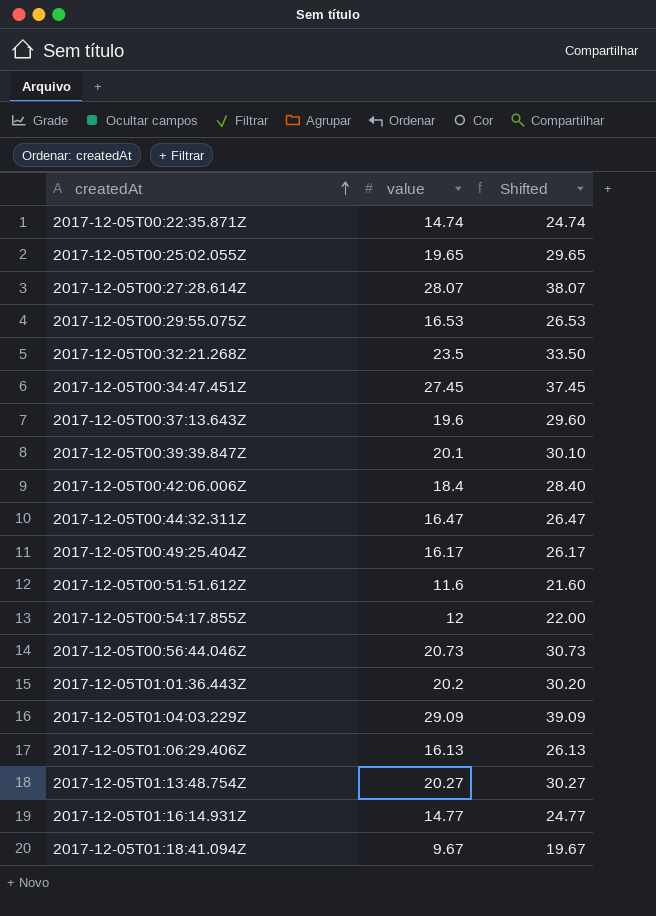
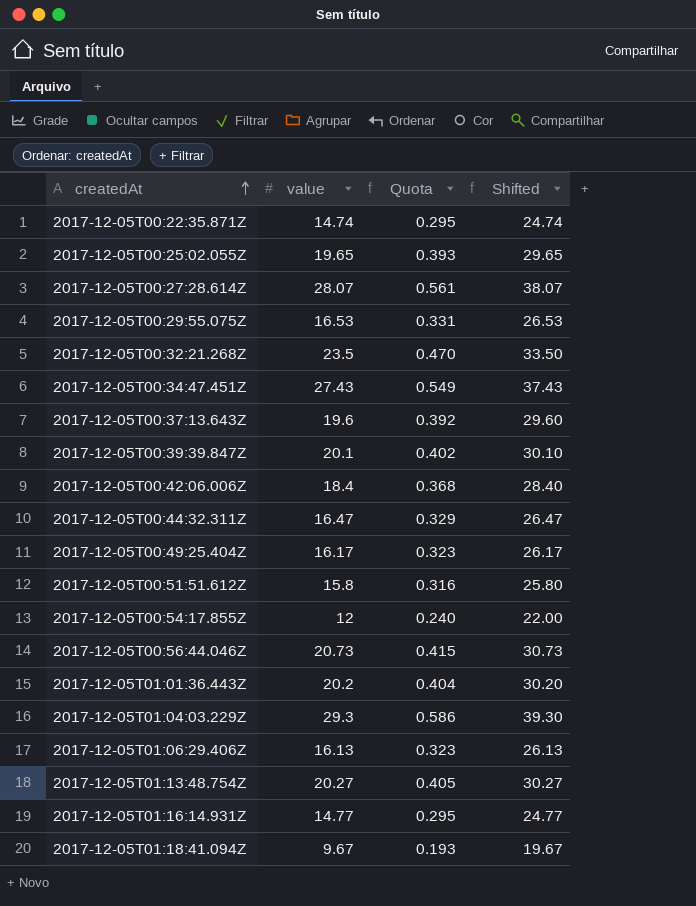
column Quota | formula: none -> [value] * 0.02
2017-12-05T00:34:47.451Z | value: 27.45 -> 27.43
2017-12-05T00:34:47.451Z | Shifted: 37.45 -> 37.43
2017-12-05T00:51:51.612Z | value: 11.6 -> 15.8
2017-12-05T00:51:51.612Z | Shifted: 21.60 -> 25.80
2017-12-05T01:04:03.229Z | value: 29.09 -> 29.3
2017-12-05T01:04:03.229Z | Shifted: 39.09 -> 39.30

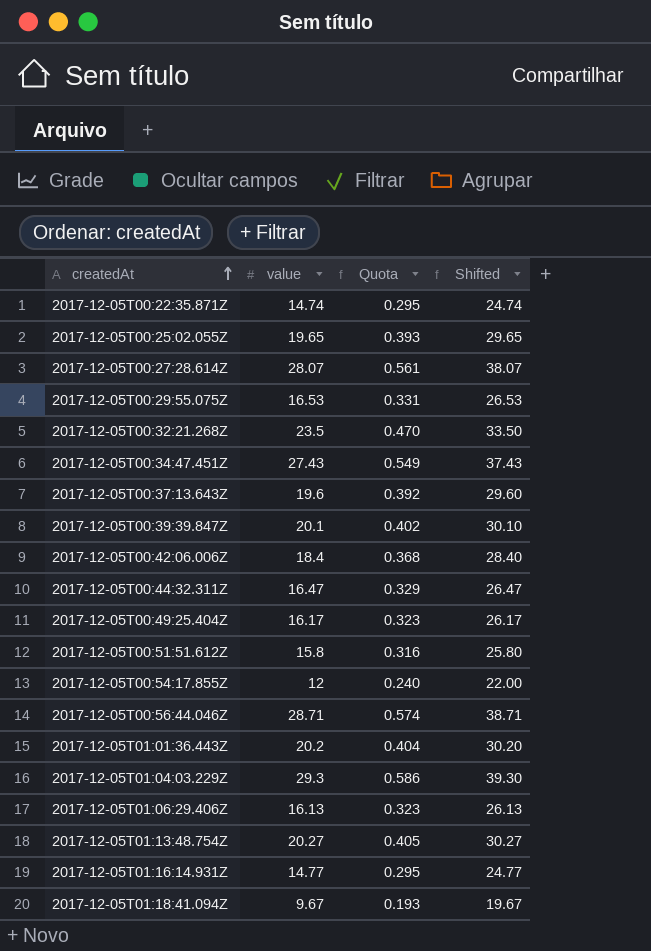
2017-12-05T00:56:44.046Z | value: 20.73 -> 28.71
2017-12-05T00:56:44.046Z | Quota: 0.415 -> 0.574
2017-12-05T00:56:44.046Z | Shifted: 30.73 -> 38.71

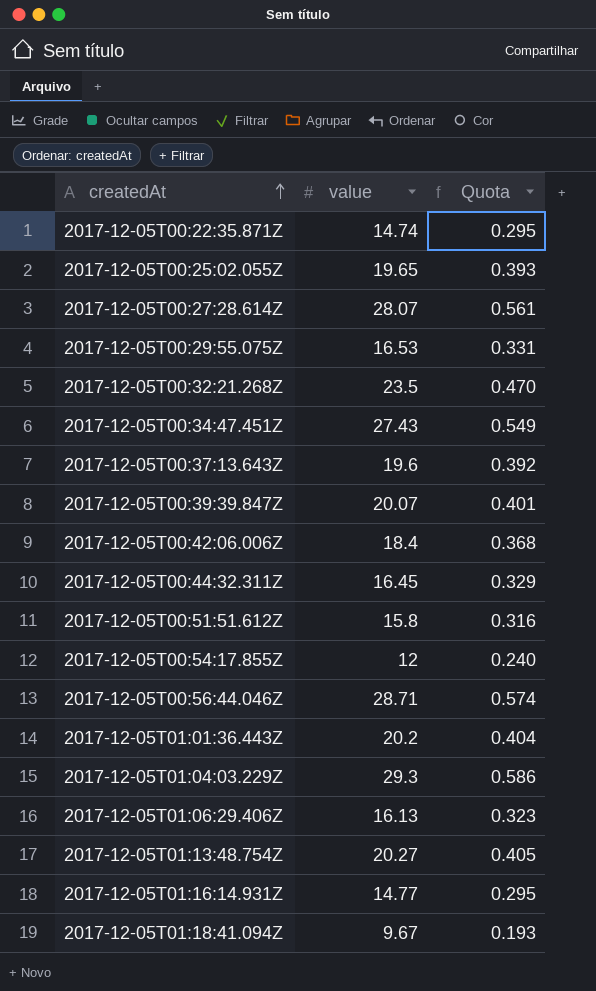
column Shifted | formula: [value] + 10 -> none
row 2017-12-05T00:49:25.404Z: 16.17 | 0.323 | 26.17 -> none
2017-12-05T00:39:39.847Z | value: 20.1 -> 20.07
2017-12-05T00:39:39.847Z | Quota: 0.402 -> 0.401
2017-12-05T00:44:32.311Z | value: 16.47 -> 16.45

